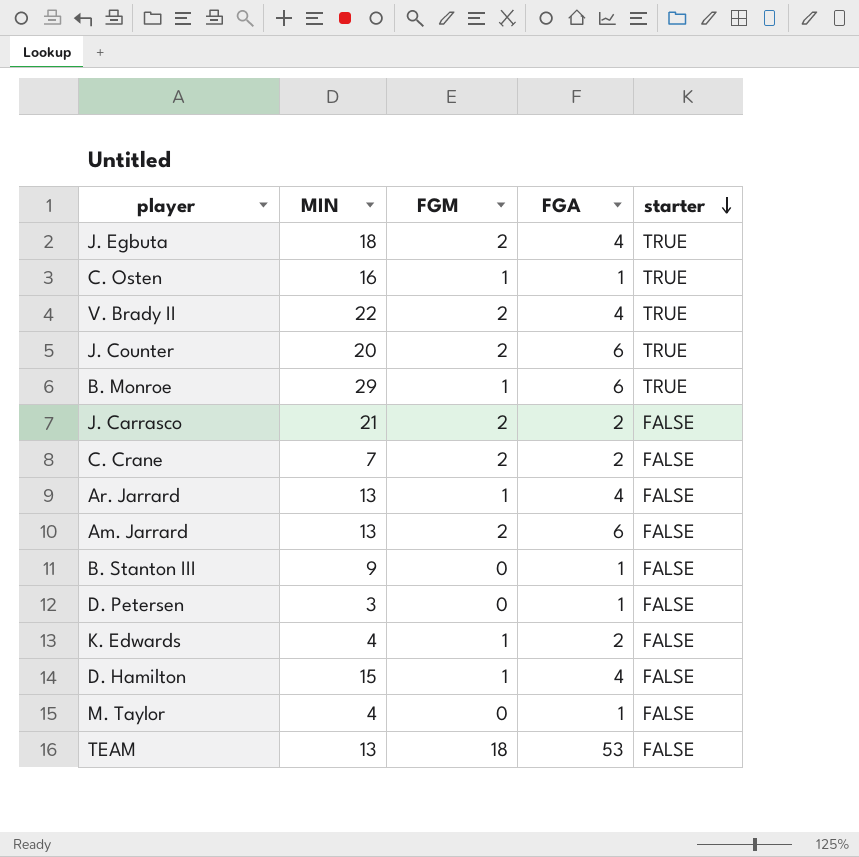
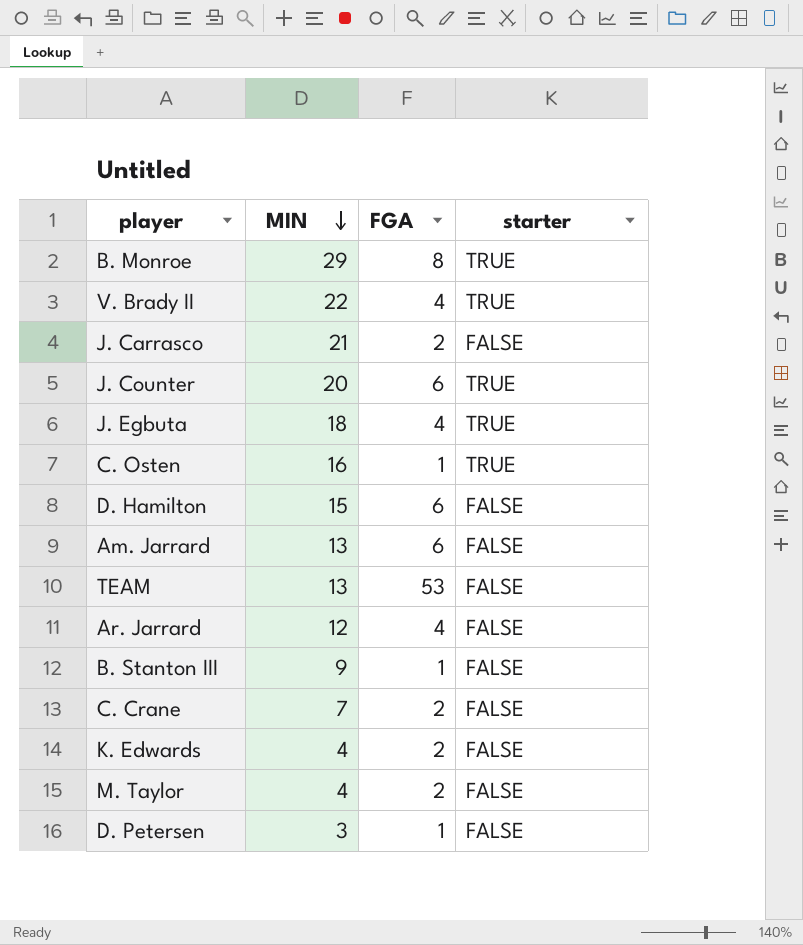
row order: starter descending -> MIN descending
column FGM | position: 3 -> none
B. Monroe | FGA: 6 -> 8
D. Hamilton | FGA: 4 -> 6
Ar. Jarrard | MIN: 13 -> 12
M. Taylor | FGA: 1 -> 2

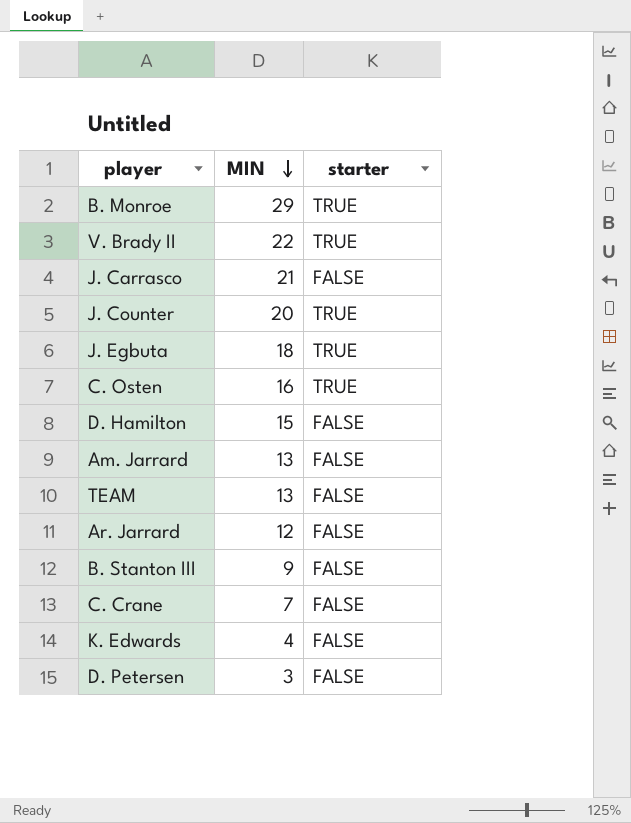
column FGA | position: 3 -> none
row M. Taylor: 4 | 2 | FALSE -> none

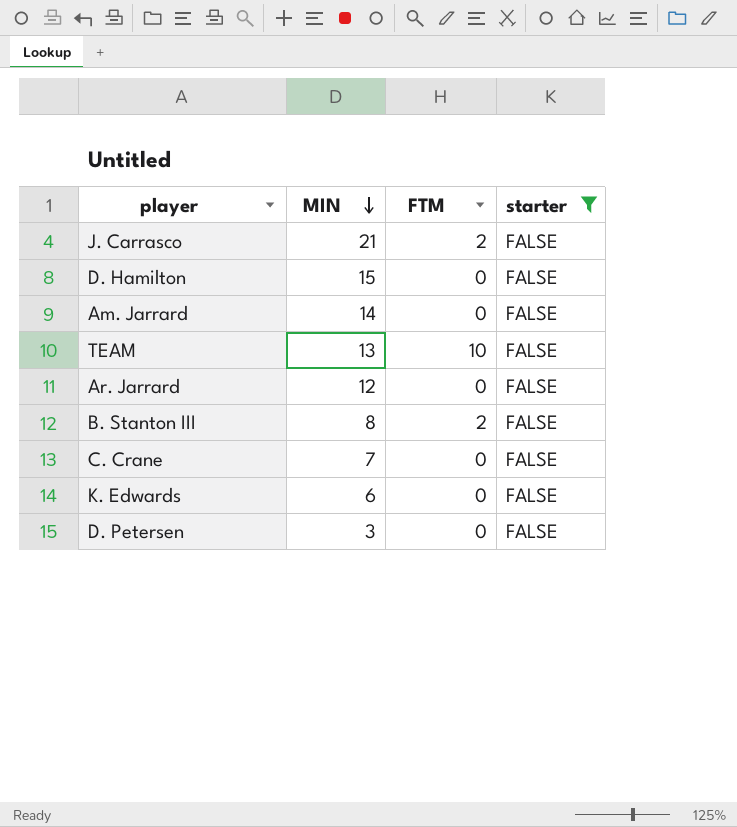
filter: none -> starter = FALSE
column FTM | position: none -> 3
Am. Jarrard | MIN: 13 -> 14
B. Stanton III | MIN: 9 -> 8
K. Edwards | MIN: 4 -> 6

